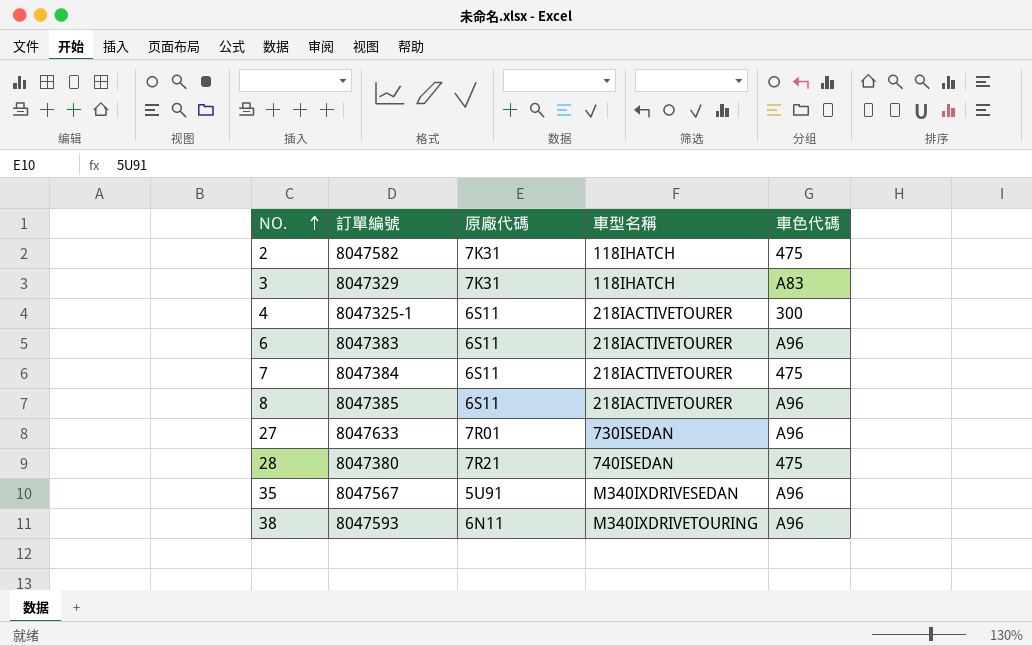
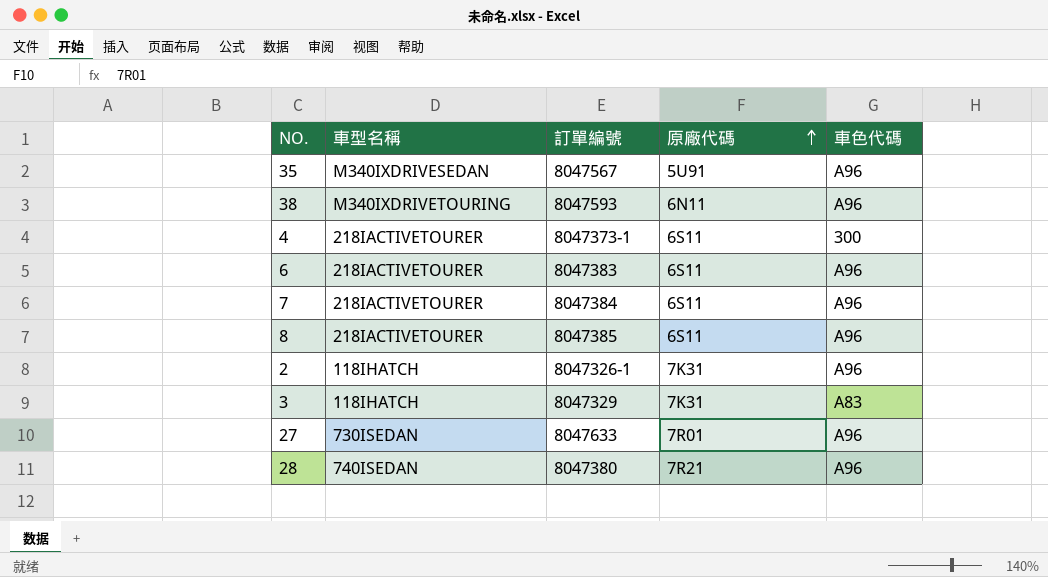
row order: NO. ascending -> 原廠代碼 ascending
column 車型名稱 | position: 4 -> 2
4 | 訂單編號: 8047325-1 -> 8047373-1
7 | 車色代碼: 475 -> A96
2 | 訂單編號: 8047582 -> 8047326-1
2 | 車色代碼: 475 -> A96
28 | 車色代碼: 475 -> A96

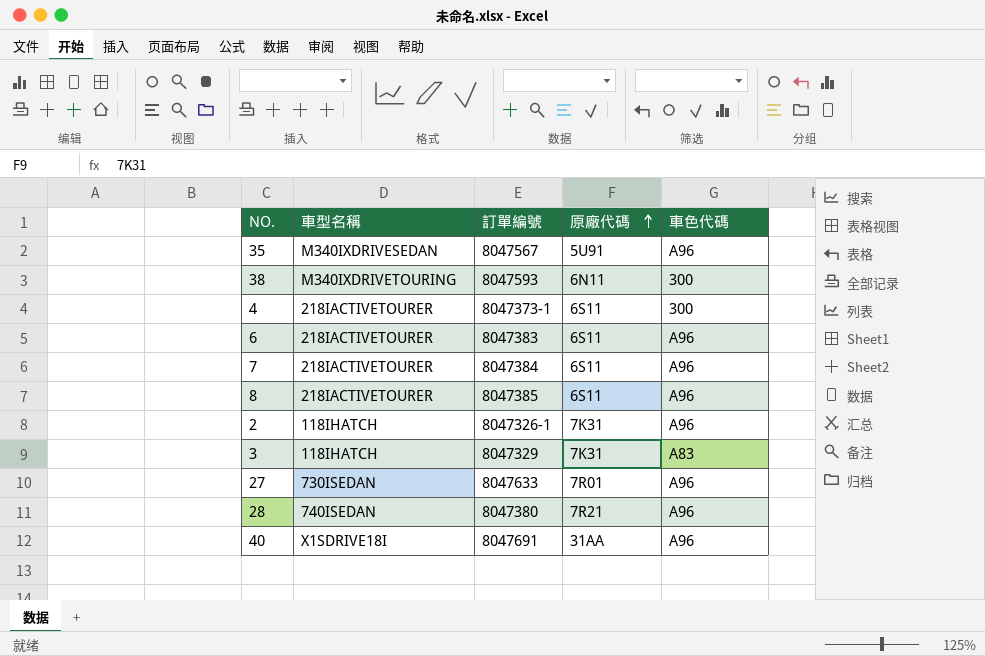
38 | 車色代碼: A96 -> 300
row 40: none -> X1SDRIVE18I | 8047691 | 31AA | A96

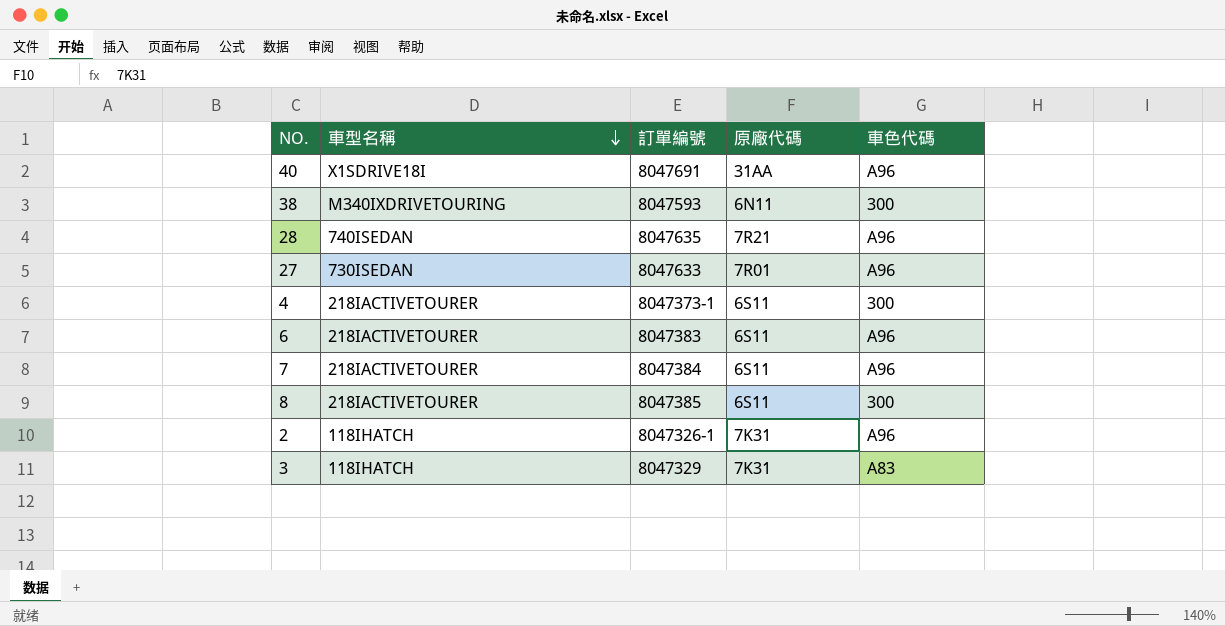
row order: 原廠代碼 ascending -> 車型名稱 descending
row 35: M340IXDRIVESEDAN | 8047567 | 5U91 | A96 -> none
28 | 訂單編號: 8047380 -> 8047635
8 | 車色代碼: A96 -> 300

